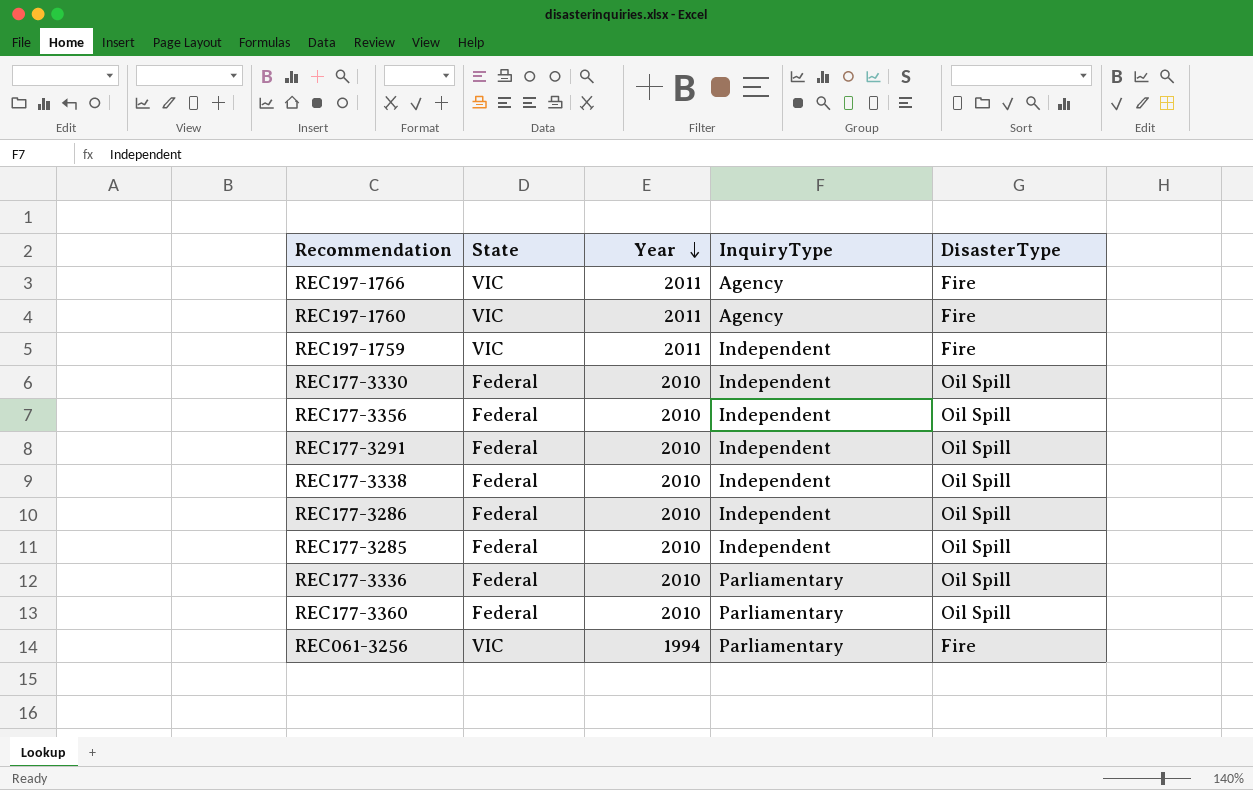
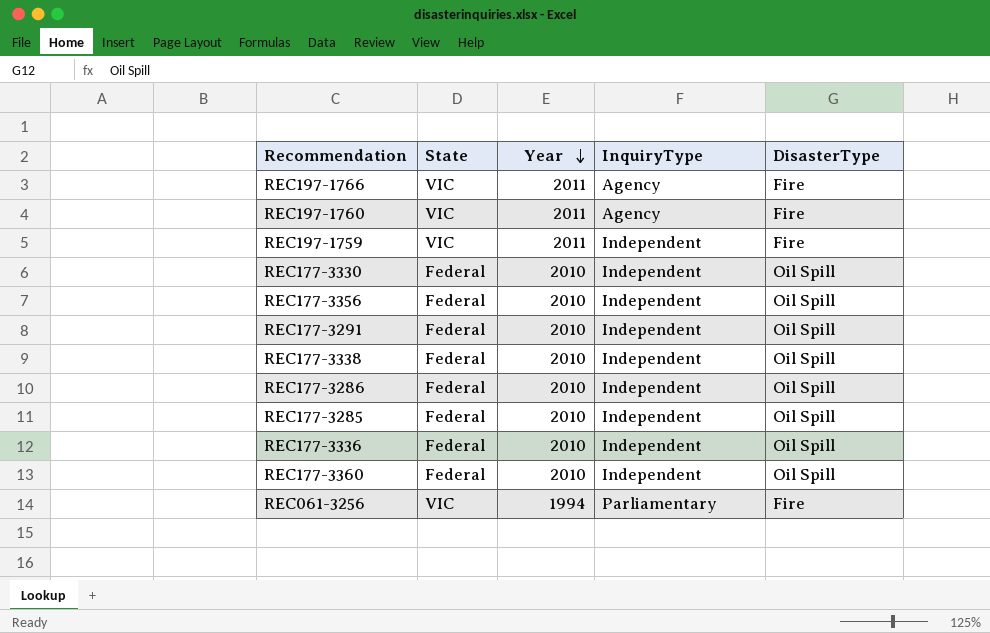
REC177-3336 | InquiryType: Parliamentary -> Independent
REC177-3360 | InquiryType: Parliamentary -> Independent

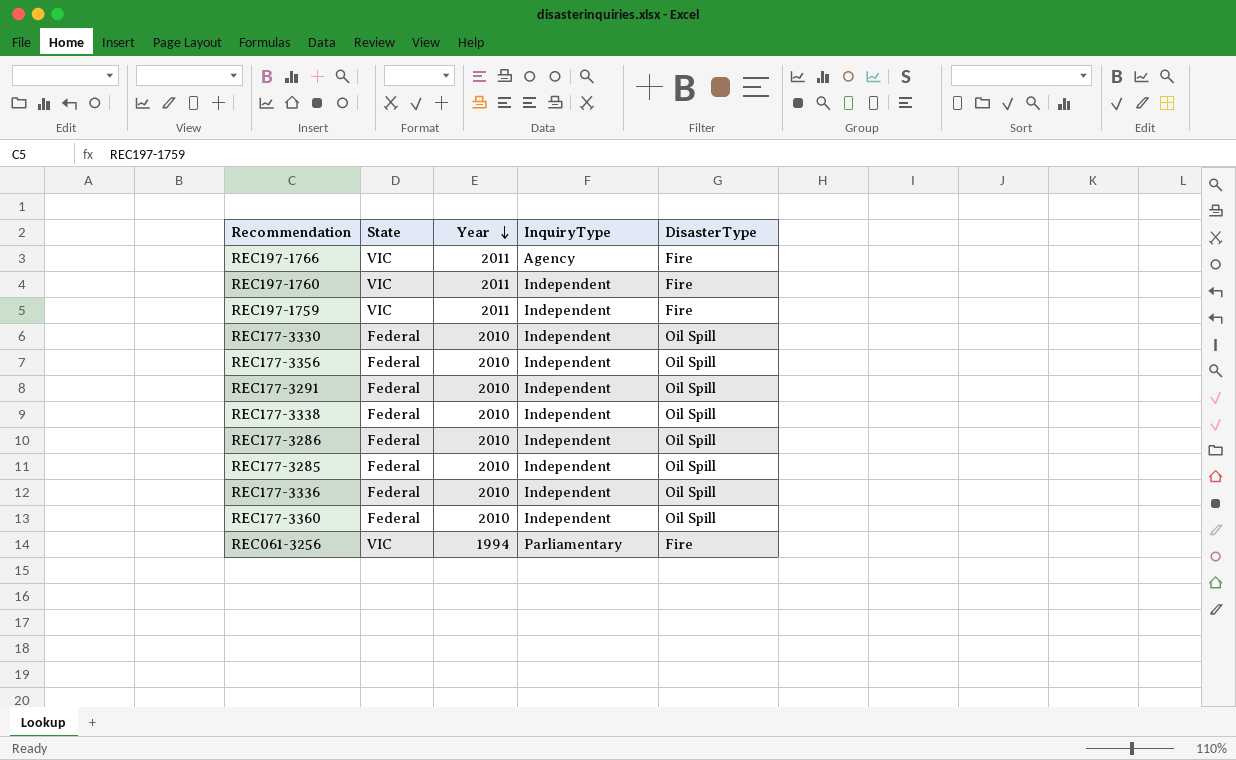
REC197-1760 | InquiryType: Agency -> Independent

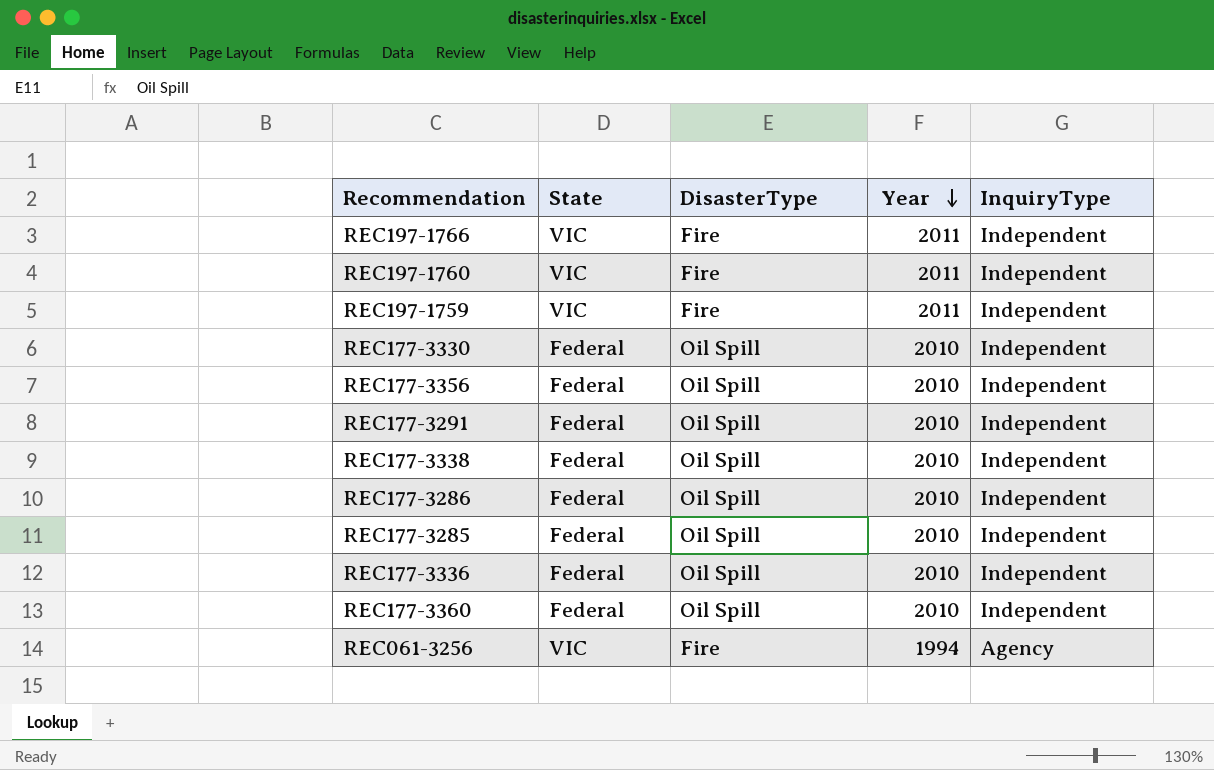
column DisasterType | position: 5 -> 3
REC197-1766 | InquiryType: Agency -> Independent
REC061-3256 | InquiryType: Parliamentary -> Agency

